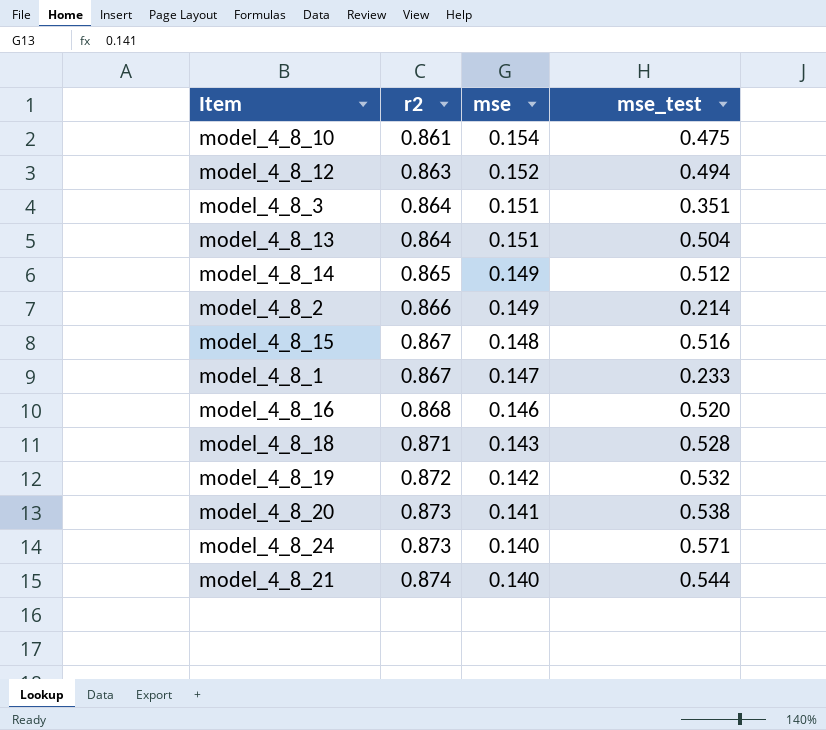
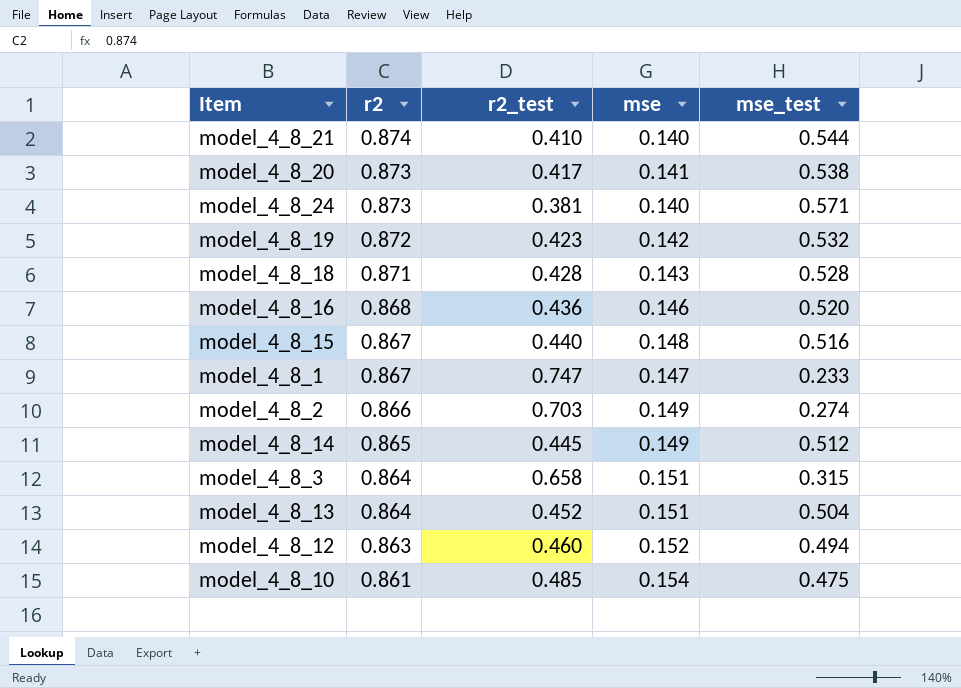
row order: r2 ascending -> r2 descending
column r2_test | position: none -> 3
model_4_8_2 | mse_test: 0.214 -> 0.274
model_4_8_3 | mse_test: 0.351 -> 0.315

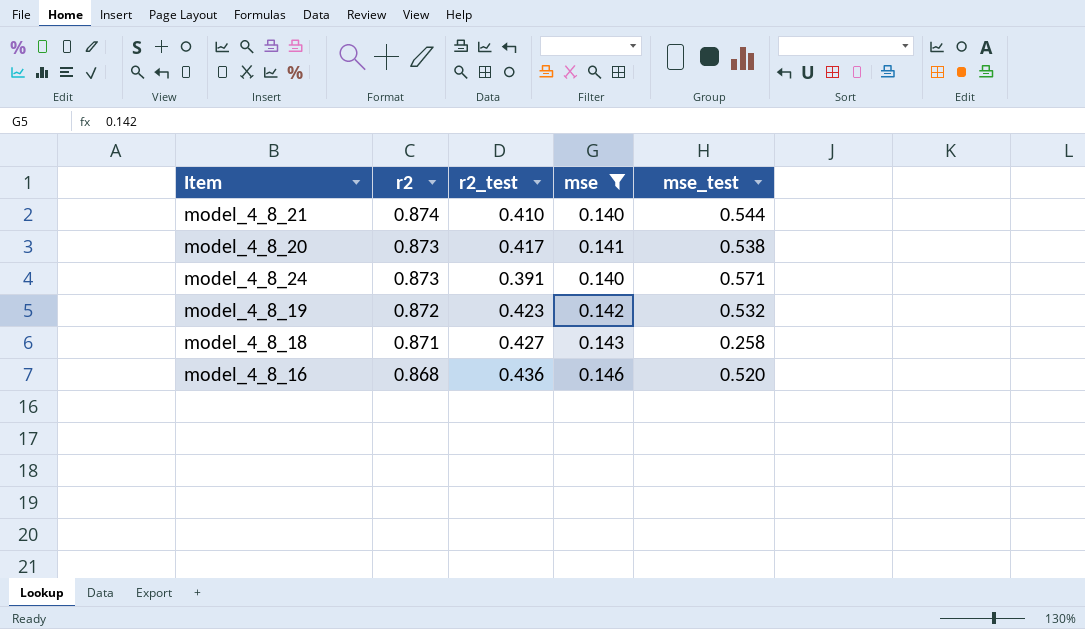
filter: none -> mse <= 0.146
model_4_8_24 | r2_test: 0.381 -> 0.391
model_4_8_18 | r2_test: 0.428 -> 0.427
model_4_8_18 | mse_test: 0.528 -> 0.258

